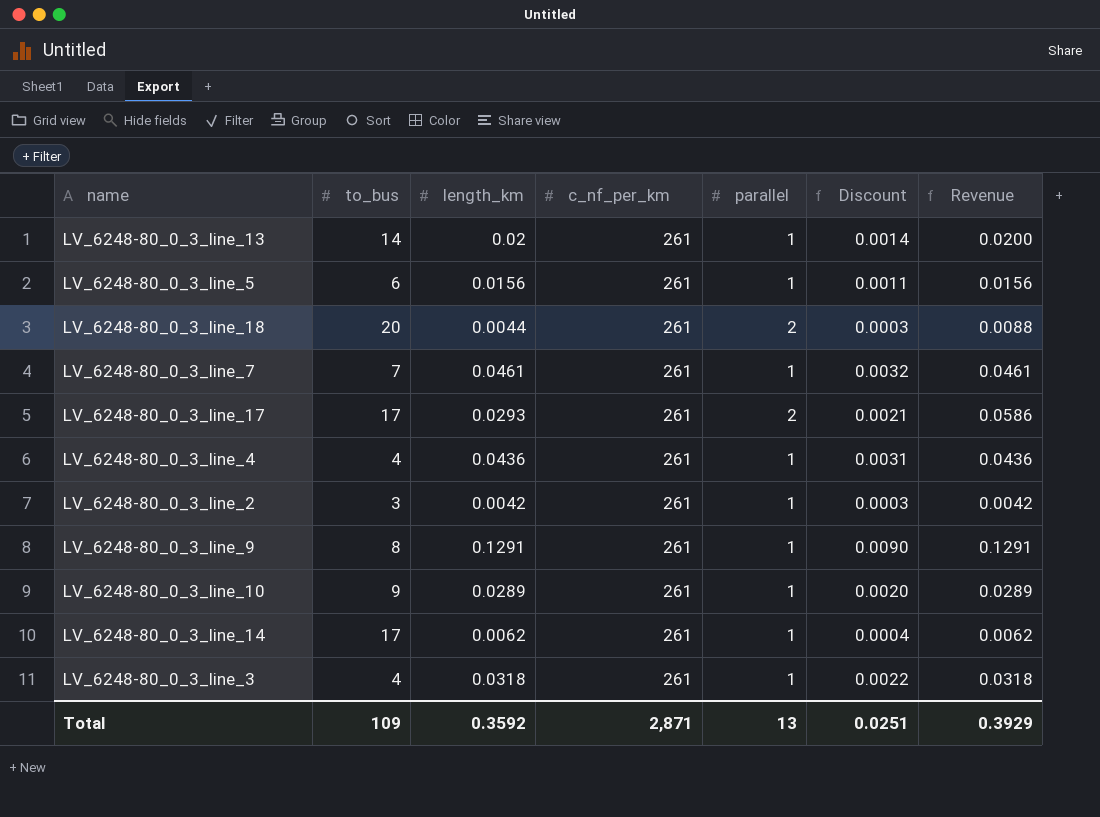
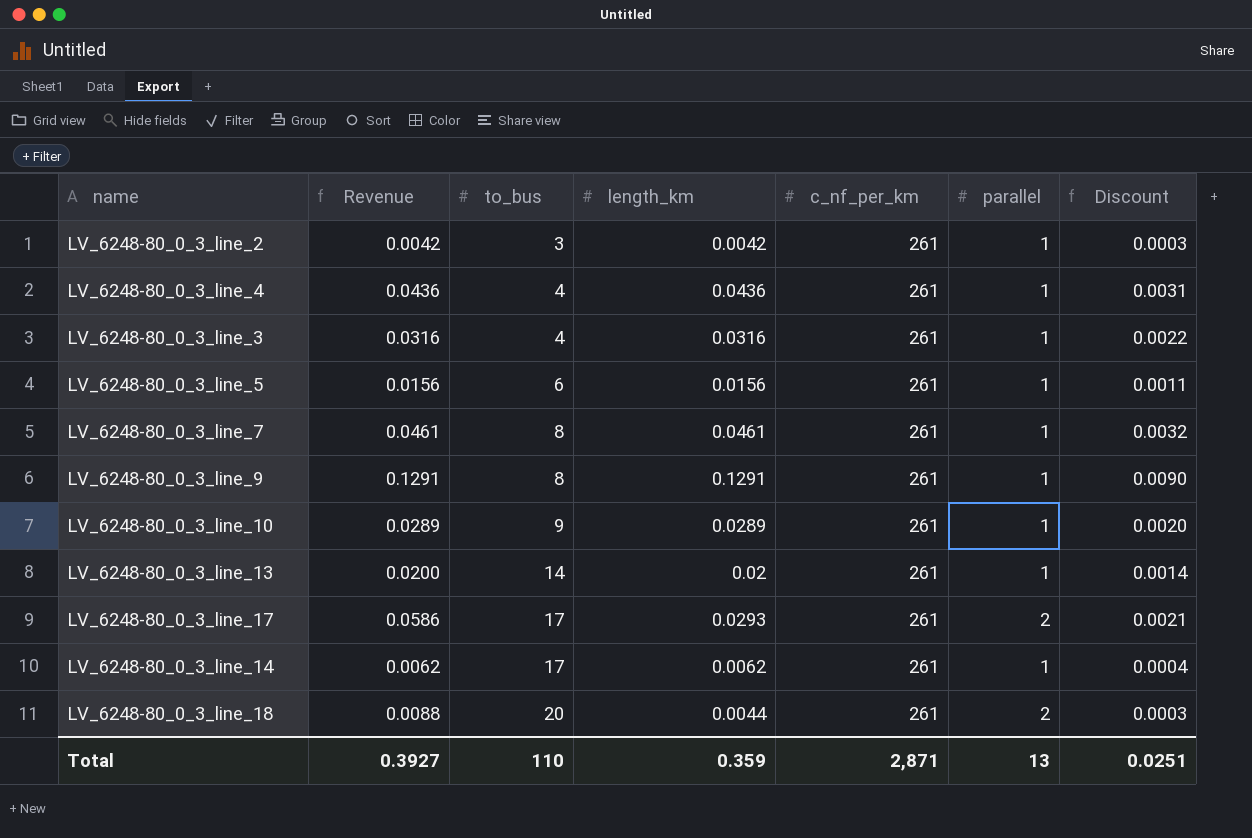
row order: none -> to_bus ascending
column Revenue | position: 7 -> 2
LV_6248-80_0_3_line_3 | Revenue: 0.0318 -> 0.0316
LV_6248-80_0_3_line_3 | length_km: 0.0318 -> 0.0316
LV_6248-80_0_3_line_7 | to_bus: 7 -> 8
Total | Revenue: 0.3929 -> 0.3927
Total | to_bus: 109 -> 110
Total | length_km: 0.3592 -> 0.359

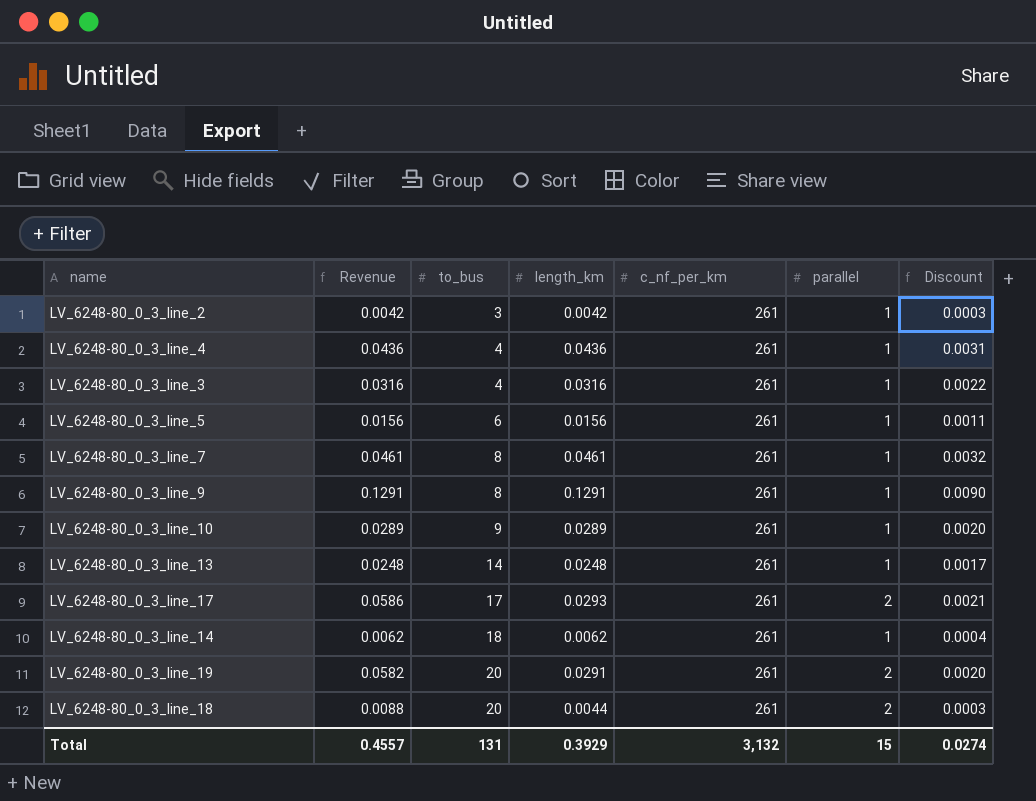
LV_6248-80_0_3_line_13 | Revenue: 0.0200 -> 0.0248
LV_6248-80_0_3_line_13 | length_km: 0.02 -> 0.0248
LV_6248-80_0_3_line_13 | Discount: 0.0014 -> 0.0017
LV_6248-80_0_3_line_14 | to_bus: 17 -> 18
row LV_6248-80_0_3_line_19: none -> 0.0582 | 20 | 0.0291 | 261 | 2 | 0.0020
Total | Revenue: 0.3927 -> 0.4557
Total | to_bus: 110 -> 131
Total | length_km: 0.359 -> 0.3929
Total | c_nf_per_km: 2,871 -> 3,132
Total | parallel: 13 -> 15
Total | Discount: 0.0251 -> 0.0274

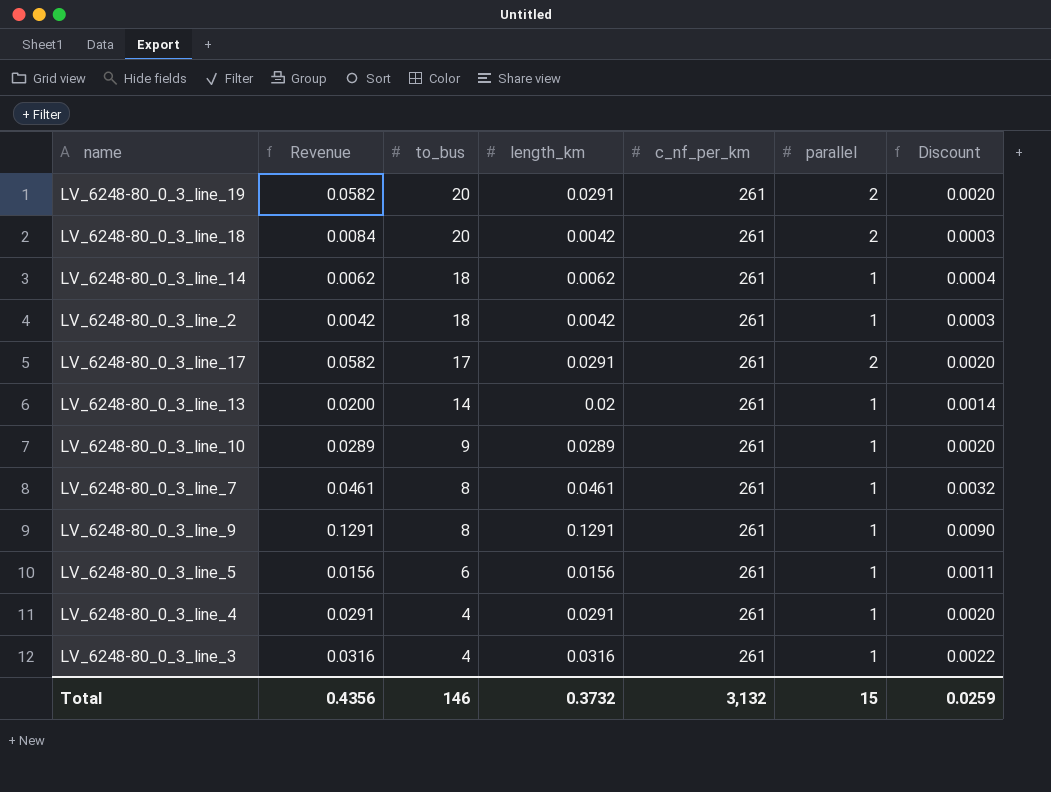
row order: to_bus ascending -> to_bus descending
LV_6248-80_0_3_line_18 | Revenue: 0.0088 -> 0.0084
LV_6248-80_0_3_line_18 | length_km: 0.0044 -> 0.0042
LV_6248-80_0_3_line_2 | to_bus: 3 -> 18
LV_6248-80_0_3_line_17 | Revenue: 0.0586 -> 0.0582
LV_6248-80_0_3_line_17 | length_km: 0.0293 -> 0.0291
LV_6248-80_0_3_line_17 | Discount: 0.0021 -> 0.0020
LV_6248-80_0_3_line_13 | Revenue: 0.0248 -> 0.0200
LV_6248-80_0_3_line_13 | length_km: 0.0248 -> 0.02
LV_6248-80_0_3_line_13 | Discount: 0.0017 -> 0.0014
LV_6248-80_0_3_line_4 | Revenue: 0.0436 -> 0.0291
LV_6248-80_0_3_line_4 | length_km: 0.0436 -> 0.0291
LV_6248-80_0_3_line_4 | Discount: 0.0031 -> 0.0020
Total | Revenue: 0.4557 -> 0.4356
Total | to_bus: 131 -> 146
Total | length_km: 0.3929 -> 0.3732
Total | Discount: 0.0274 -> 0.0259

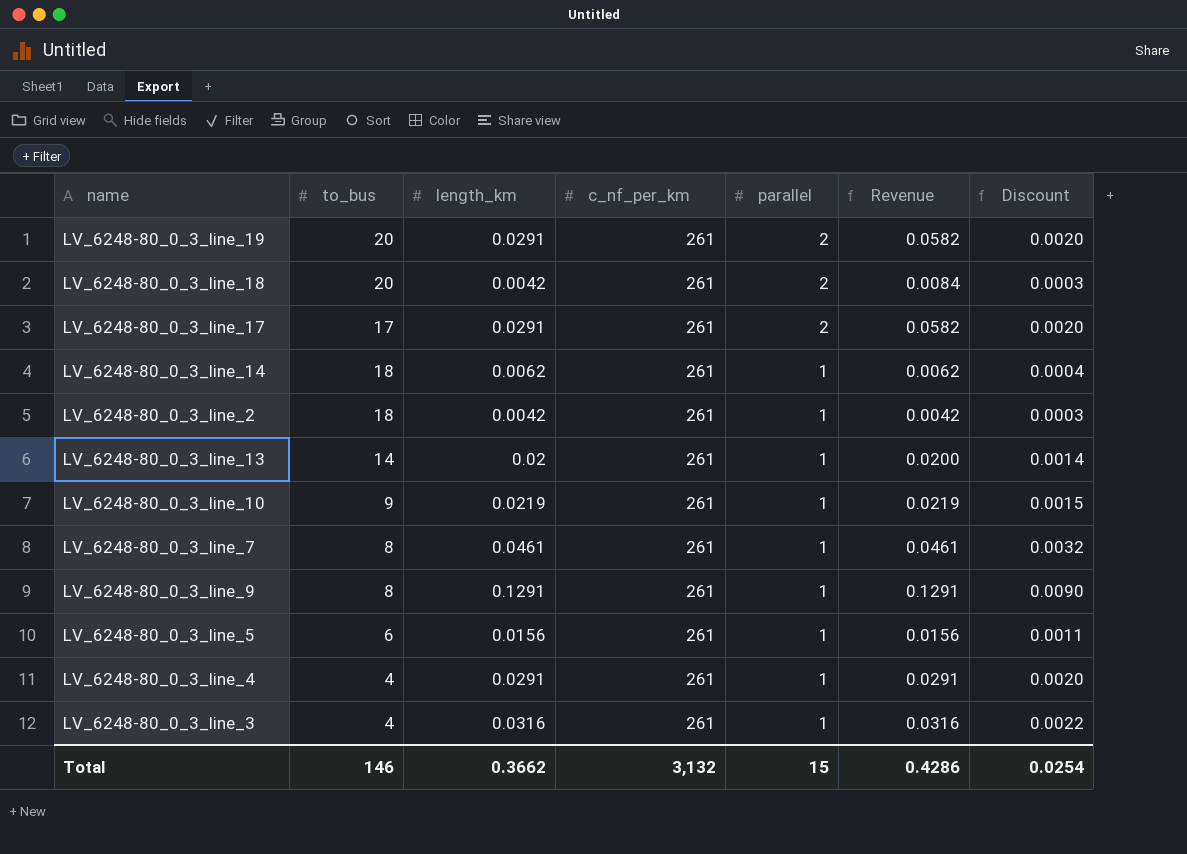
row order: to_bus descending -> parallel descending
column Revenue | position: 2 -> 6
LV_6248-80_0_3_line_10 | length_km: 0.0289 -> 0.0219
LV_6248-80_0_3_line_10 | Revenue: 0.0289 -> 0.0219
LV_6248-80_0_3_line_10 | Discount: 0.0020 -> 0.0015
Total | length_km: 0.3732 -> 0.3662
Total | Revenue: 0.4356 -> 0.4286
Total | Discount: 0.0259 -> 0.0254

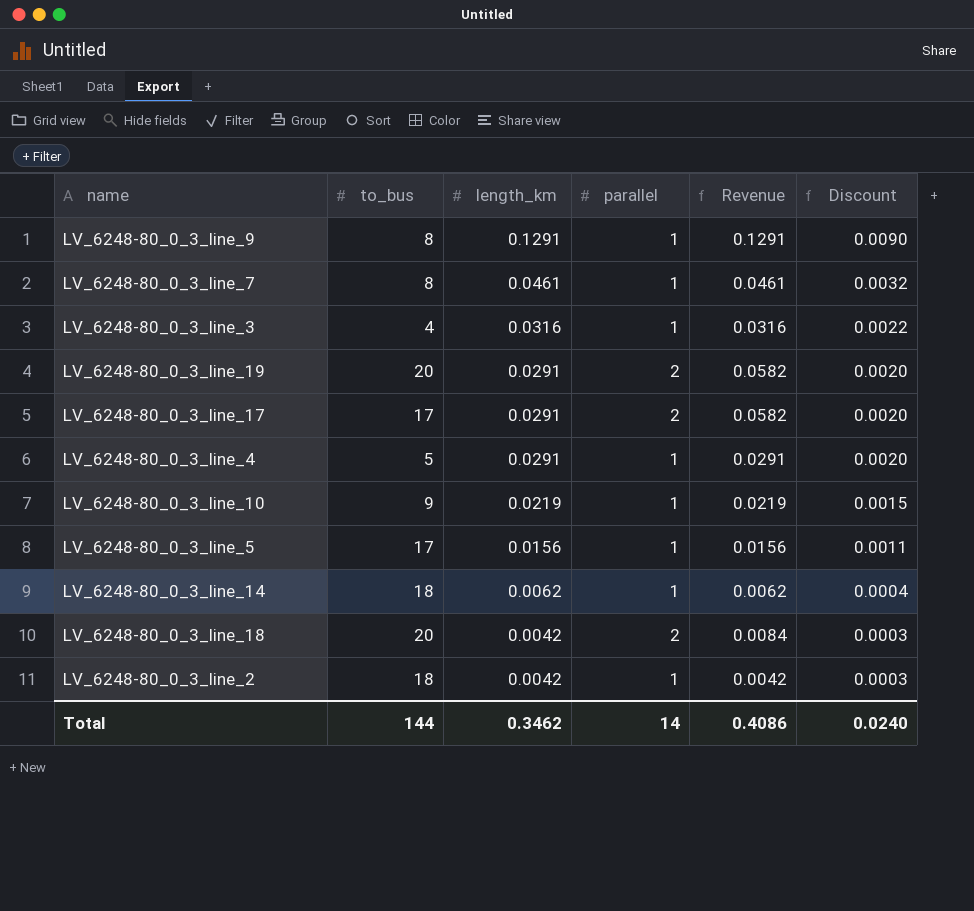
row order: parallel descending -> length_km descending
column c_nf_per_km | position: 4 -> none
row LV_6248-80_0_3_line_13: 14 | 0.02 | 261 | 1 | 0.0200 | 0.0014 -> none
LV_6248-80_0_3_line_4 | to_bus: 4 -> 5
LV_6248-80_0_3_line_5 | to_bus: 6 -> 17
Total | to_bus: 146 -> 144
Total | length_km: 0.3662 -> 0.3462
Total | parallel: 15 -> 14
Total | Revenue: 0.4286 -> 0.4086
Total | Discount: 0.0254 -> 0.0240

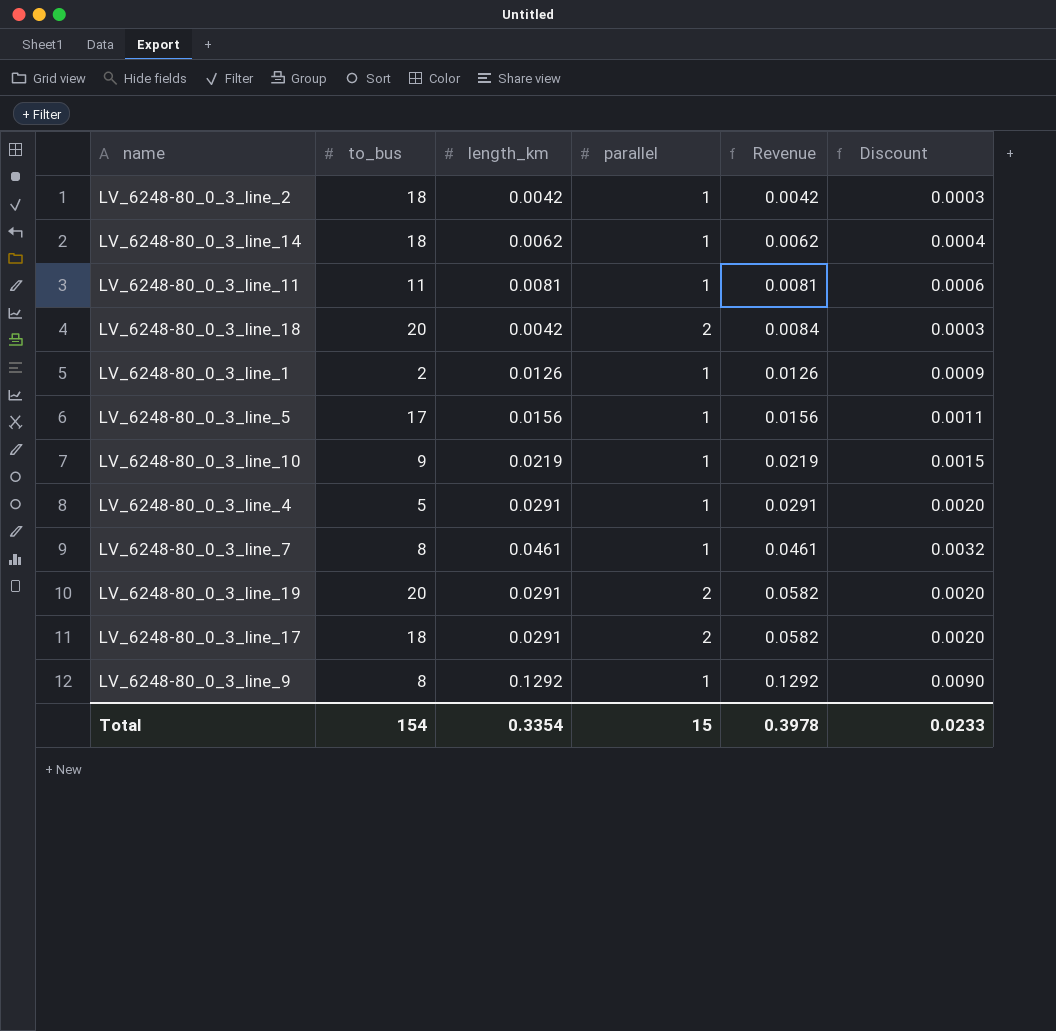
row order: length_km descending -> Revenue ascending
row LV_6248-80_0_3_line_3: 4 | 0.0316 | 1 | 0.0316 | 0.0022 -> none
row LV_6248-80_0_3_line_11: none -> 11 | 0.0081 | 1 | 0.0081 | 0.0006
row LV_6248-80_0_3_line_1: none -> 2 | 0.0126 | 1 | 0.0126 | 0.0009
LV_6248-80_0_3_line_17 | to_bus: 17 -> 18
LV_6248-80_0_3_line_9 | length_km: 0.1291 -> 0.1292
LV_6248-80_0_3_line_9 | Revenue: 0.1291 -> 0.1292
Total | to_bus: 144 -> 154
Total | length_km: 0.3462 -> 0.3354
Total | parallel: 14 -> 15
Total | Revenue: 0.4086 -> 0.3978
Total | Discount: 0.0240 -> 0.0233

